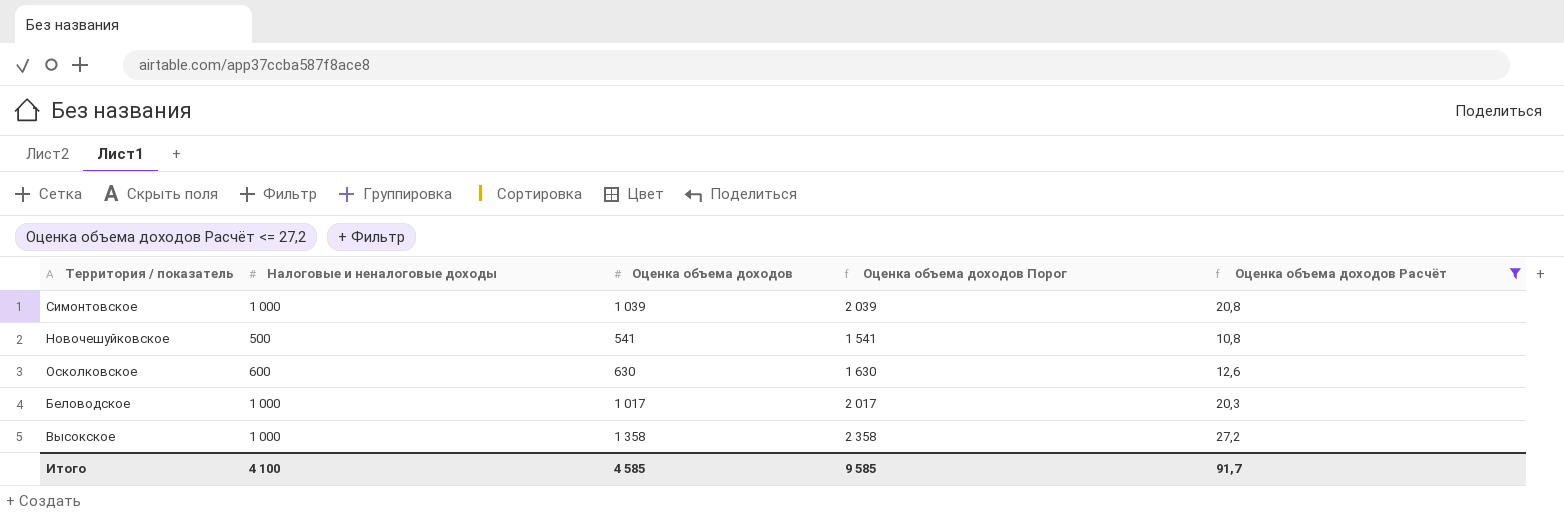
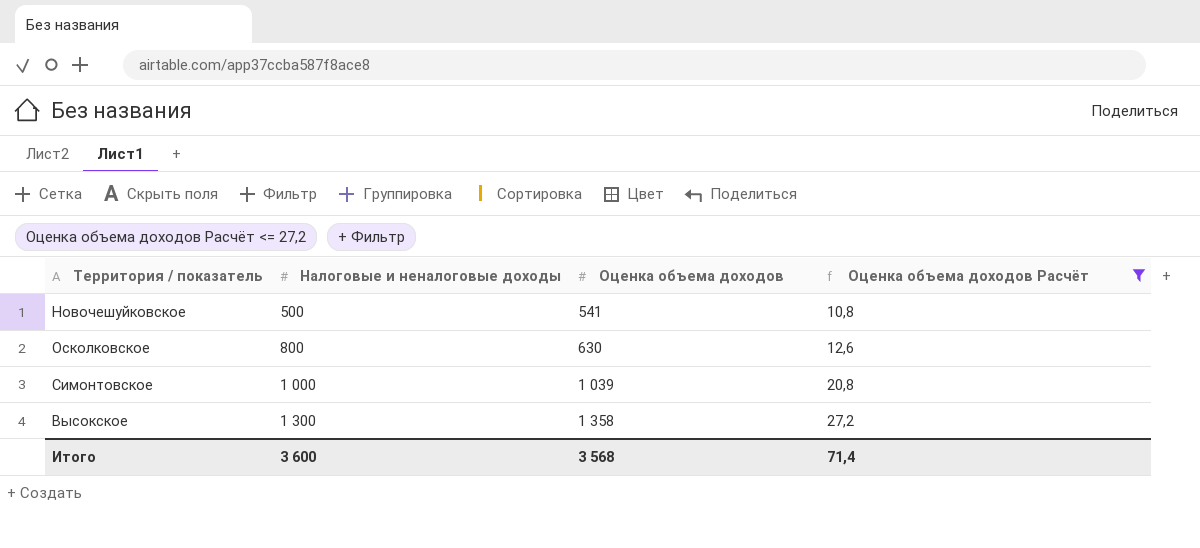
row order: none -> Налоговые и неналоговые доходы ascending
column Оценка объема доходов Порог | formula: [Оценка объема доходов] + 1000 -> none
row Беловодское: 1 000 | 1 017 | 2 017 | 20,3 -> none
Осколковское | Налоговые и неналоговые доходы: 600 -> 800
Высокское | Налоговые и неналоговые доходы: 1 000 -> 1 300
Итого | Налоговые и неналоговые доходы: 4 100 -> 3 600
Итого | Оценка объема доходов: 4 585 -> 3 568
Итого | Оценка объема доходов Расчёт: 91,7 -> 71,4

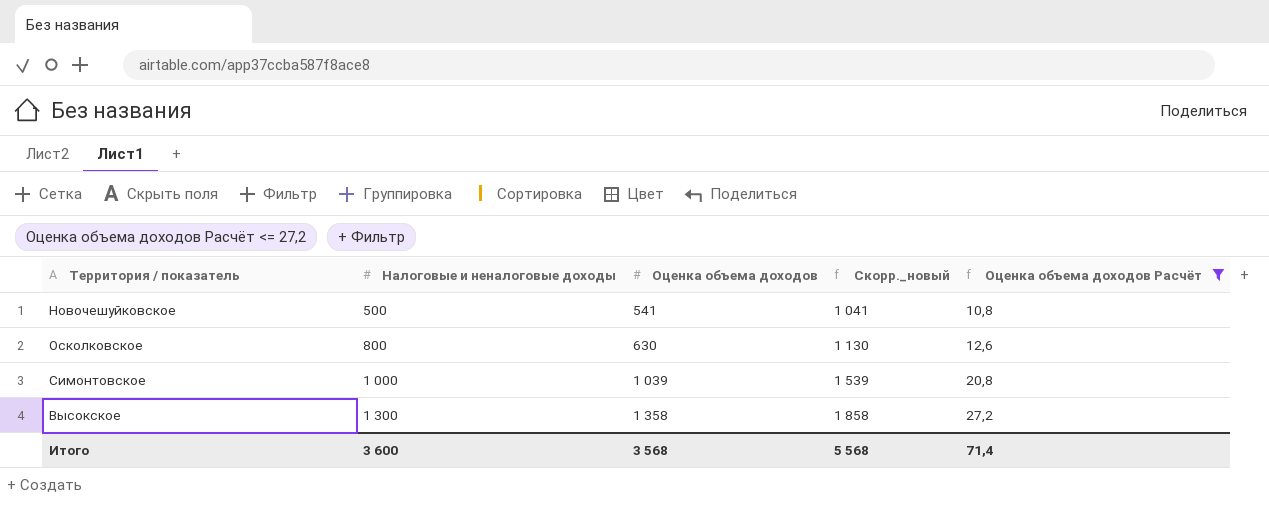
column Скорр._новый | formula: none -> [Оценка объема доходов] + 500

